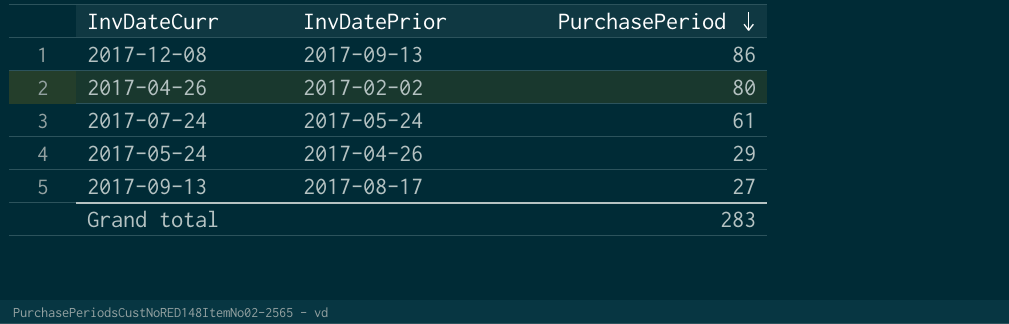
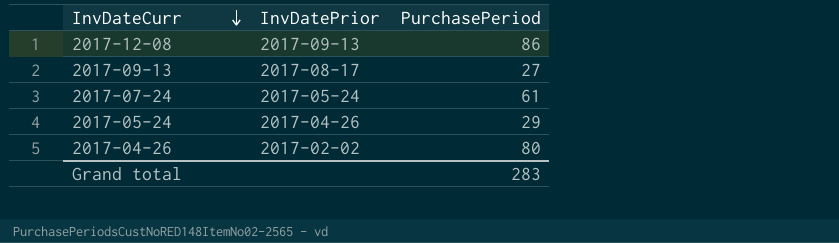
row order: PurchasePeriod descending -> InvDateCurr descending

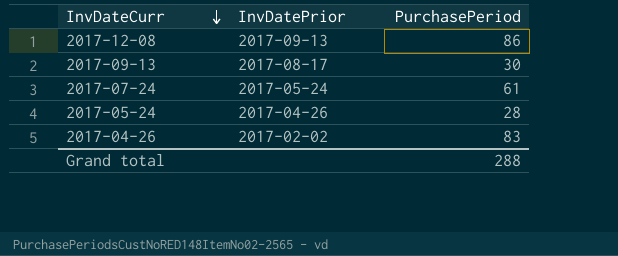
2017-09-13 | PurchasePeriod: 27 -> 30
2017-05-24 | PurchasePeriod: 29 -> 28
2017-04-26 | PurchasePeriod: 80 -> 83
Grand total | PurchasePeriod: 283 -> 288

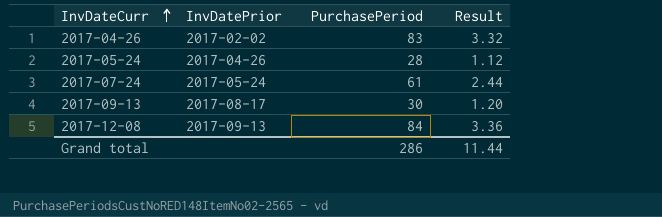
row order: InvDateCurr descending -> InvDateCurr ascending
column Result | formula: none -> [PurchasePeriod] * 0.04
2017-12-08 | PurchasePeriod: 86 -> 84
Grand total | PurchasePeriod: 288 -> 286

